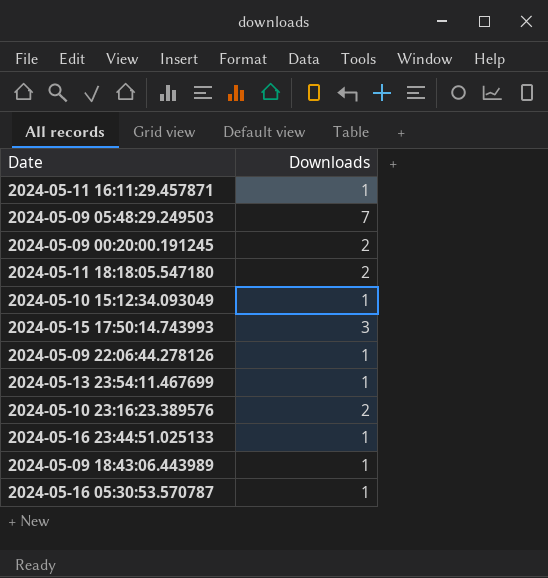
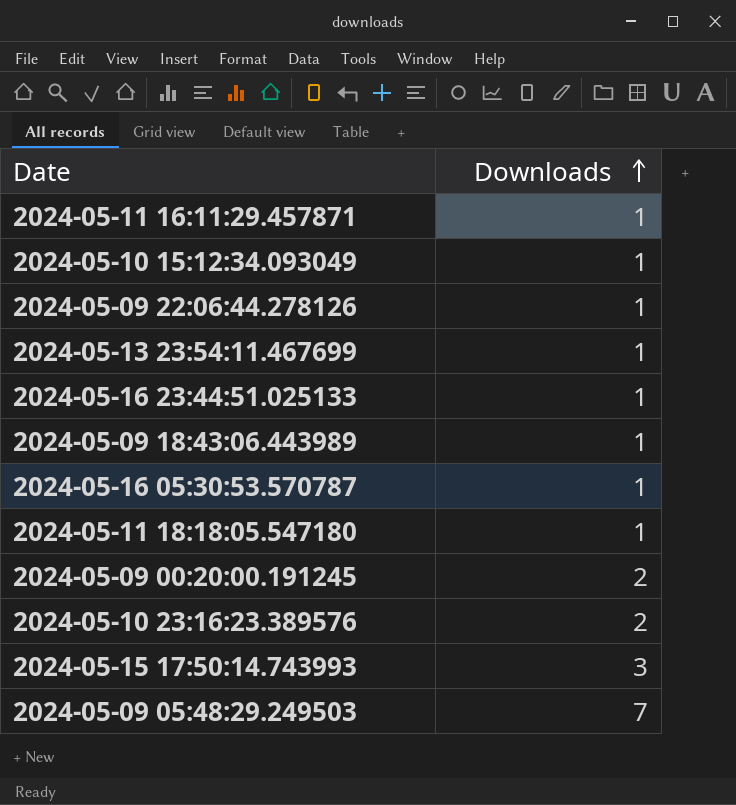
row order: none -> Downloads ascending
2024-05-11 18:18:05.547180 | Downloads: 2 -> 1

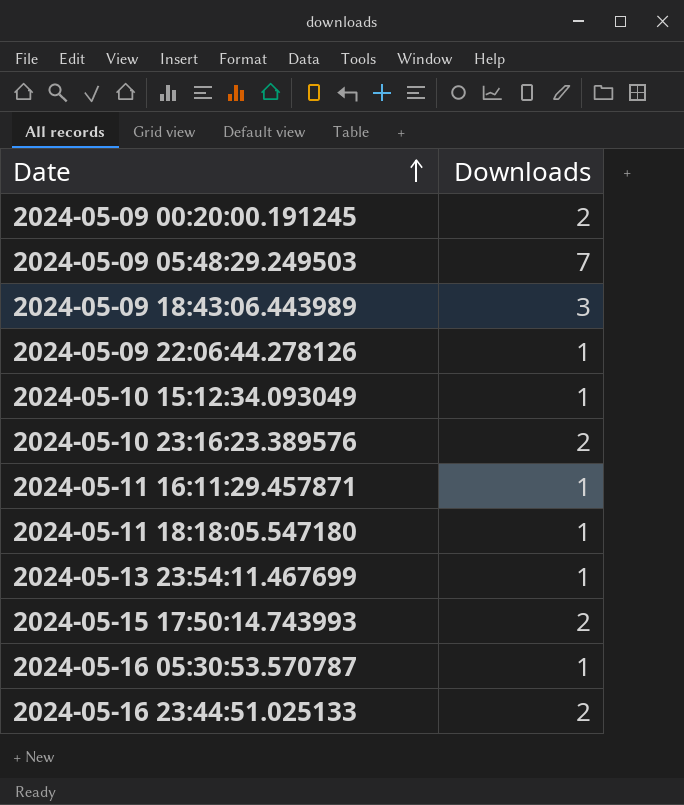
row order: Downloads ascending -> Date ascending
2024-05-09 18:43:06.443989 | Downloads: 1 -> 3
2024-05-15 17:50:14.743993 | Downloads: 3 -> 2
2024-05-16 23:44:51.025133 | Downloads: 1 -> 2

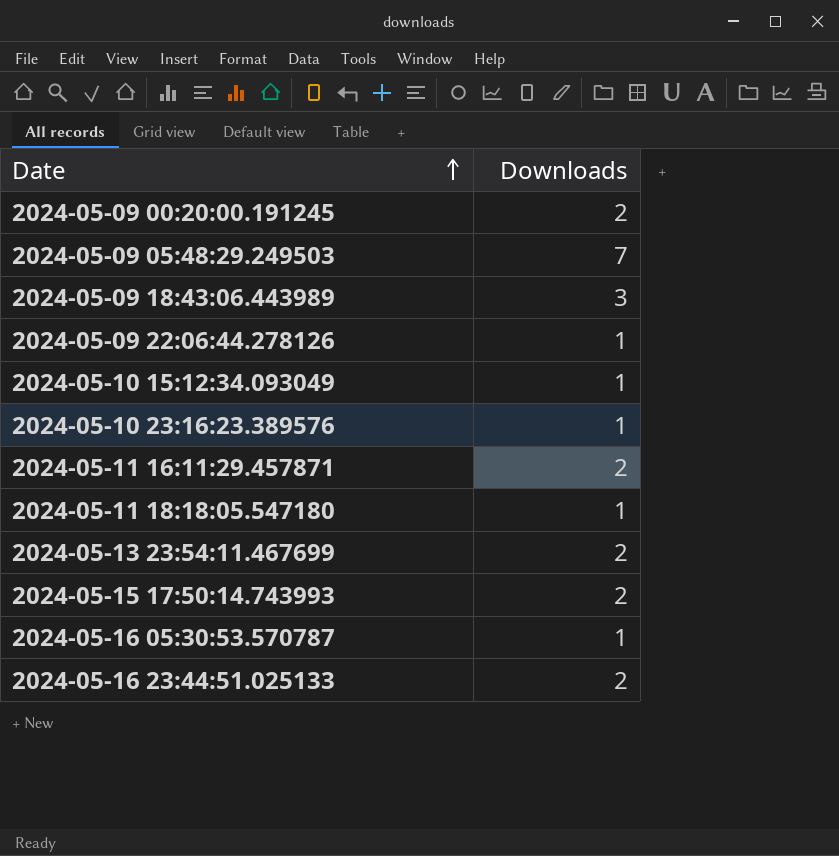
2024-05-10 23:16:23.389576 | Downloads: 2 -> 1
2024-05-11 16:11:29.457871 | Downloads: 1 -> 2
2024-05-13 23:54:11.467699 | Downloads: 1 -> 2

